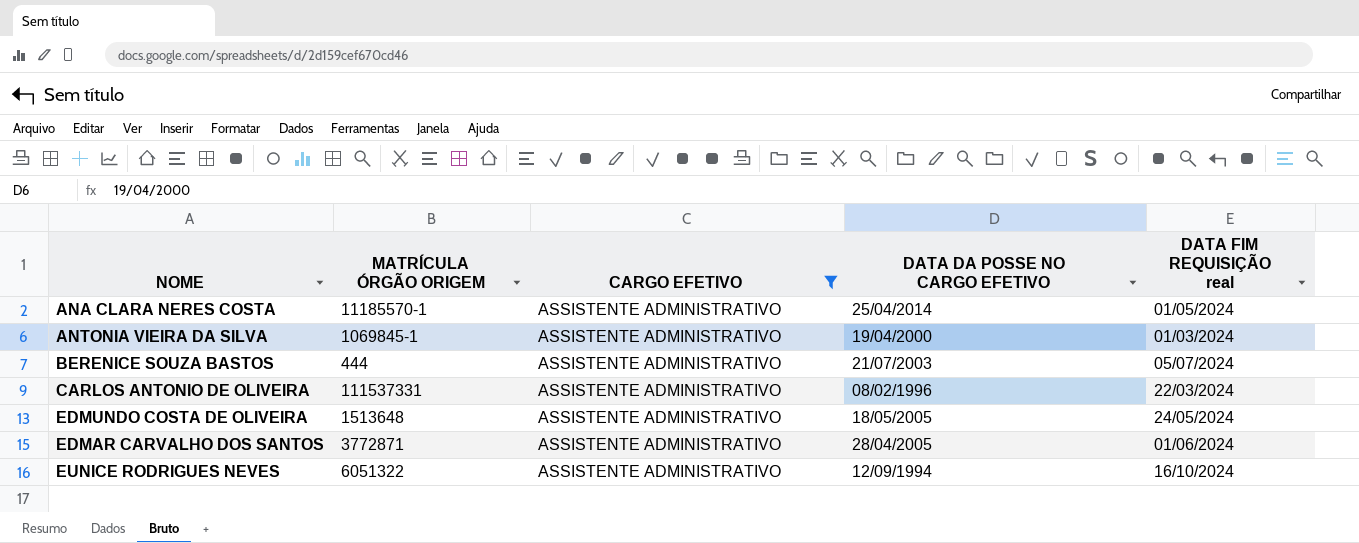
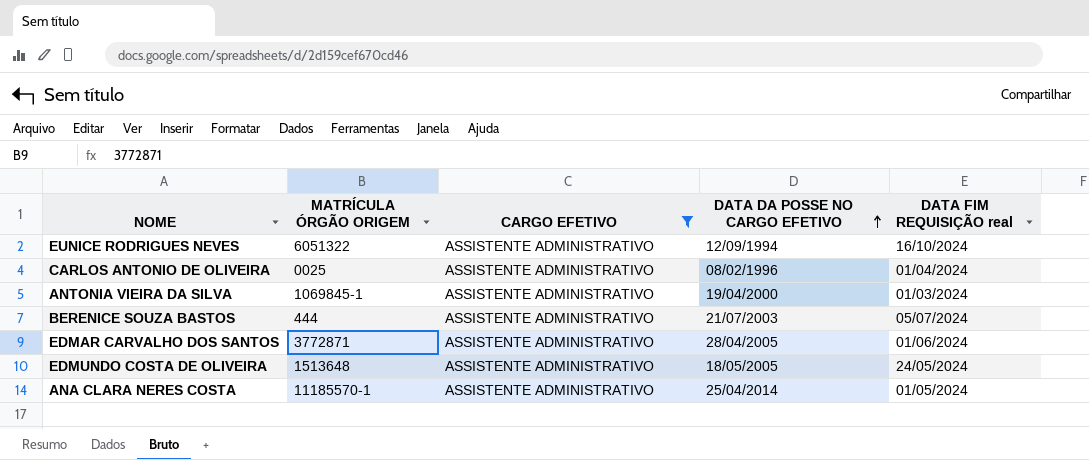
row order: none -> DATA DA POSSE NO CARGO EFETIVO ascending
CARLOS ANTONIO DE OLIVEIRA | MATRÍCULA ÓRGÃO ORIGEM: 111537331 -> 0025
CARLOS ANTONIO DE OLIVEIRA | DATA FIM REQUISIÇÃO real: 22/03/2024 -> 01/04/2024

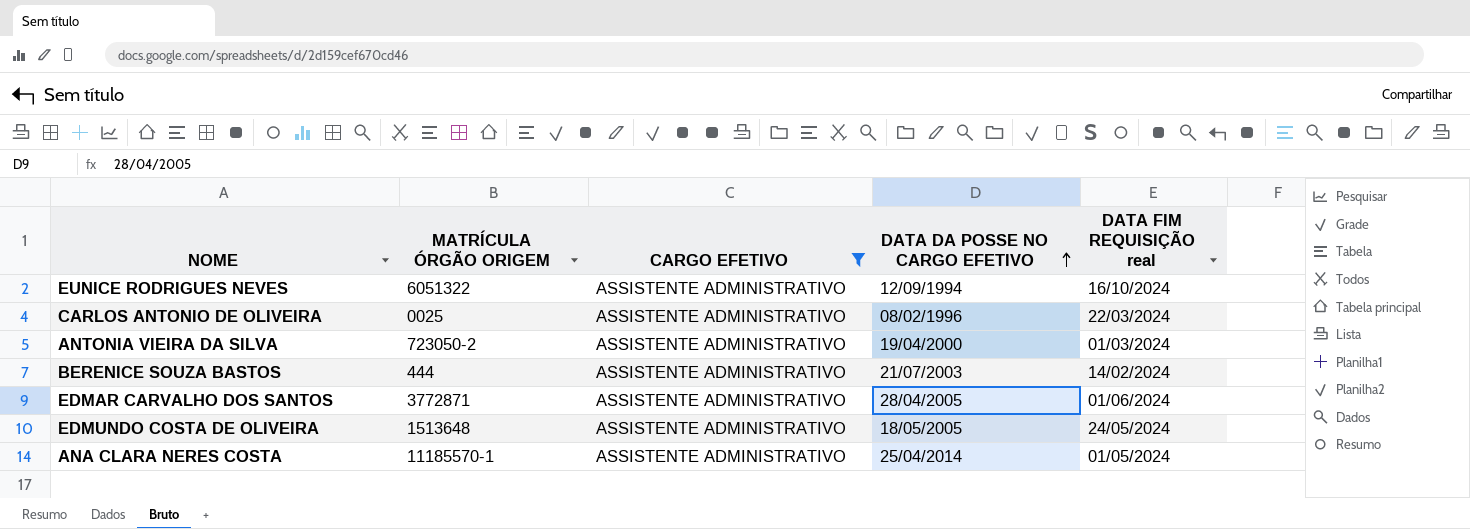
CARLOS ANTONIO DE OLIVEIRA | DATA FIM REQUISIÇÃO real: 01/04/2024 -> 22/03/2024
ANTONIA VIEIRA DA SILVA | MATRÍCULA ÓRGÃO ORIGEM: 1069845-1 -> 723050-2
BERENICE SOUZA BASTOS | DATA FIM REQUISIÇÃO real: 05/07/2024 -> 14/02/2024

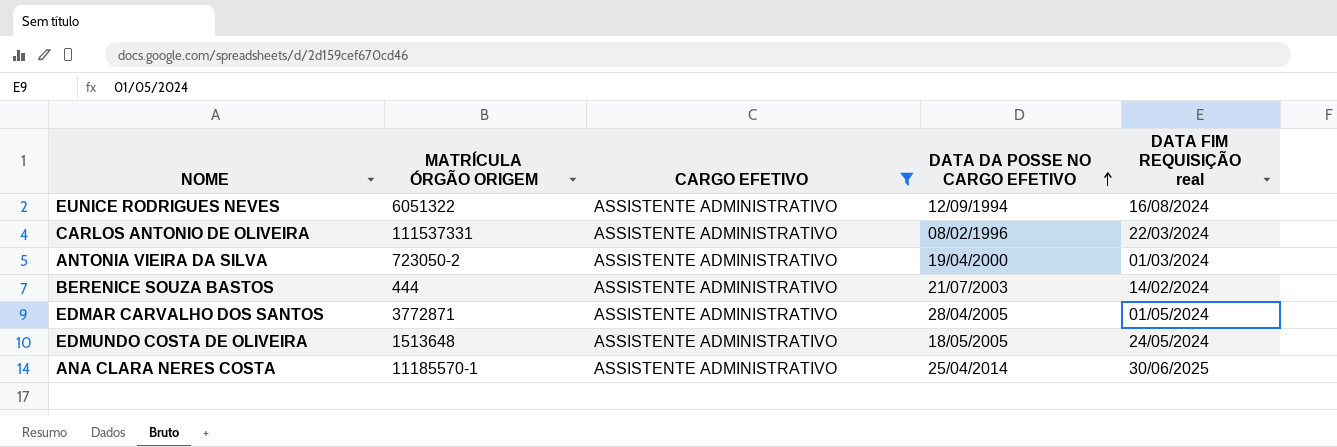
EUNICE RODRIGUES NEVES | DATA FIM REQUISIÇÃO real: 16/10/2024 -> 16/08/2024
CARLOS ANTONIO DE OLIVEIRA | MATRÍCULA ÓRGÃO ORIGEM: 0025 -> 111537331
EDMAR CARVALHO DOS SANTOS | DATA FIM REQUISIÇÃO real: 01/06/2024 -> 01/05/2024
ANA CLARA NERES COSTA | DATA FIM REQUISIÇÃO real: 01/05/2024 -> 30/06/2025

